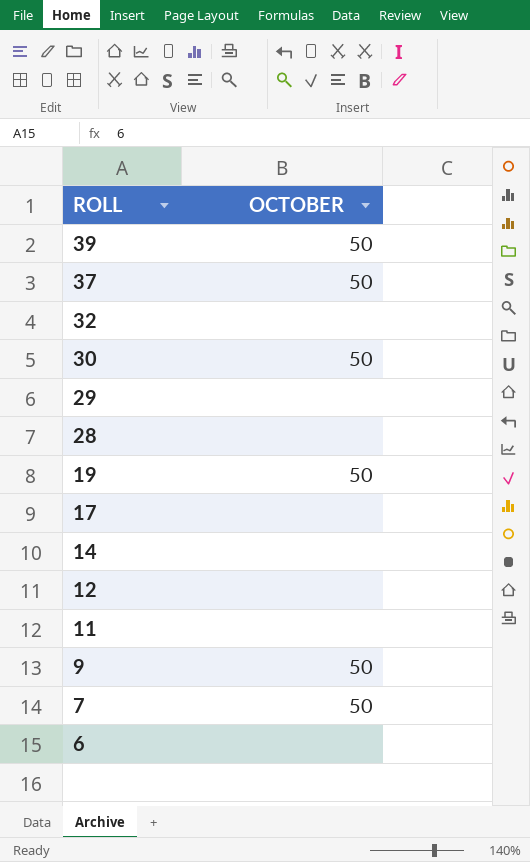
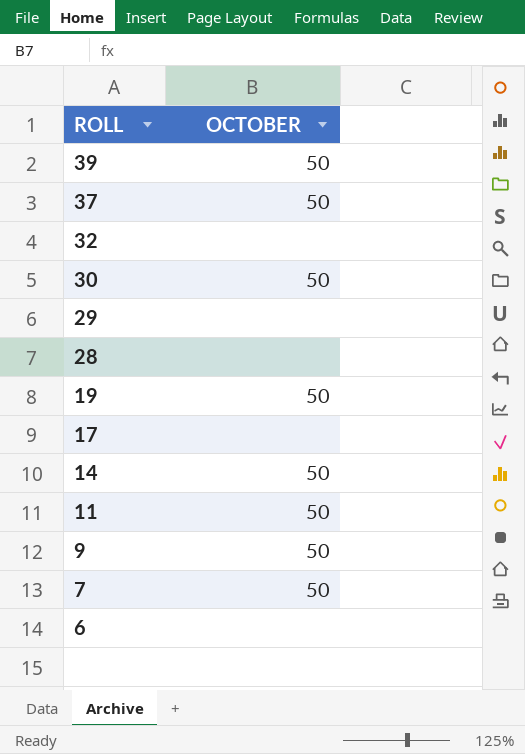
row 12: none -> none
14 | OCTOBER: none -> 50
11 | OCTOBER: none -> 50

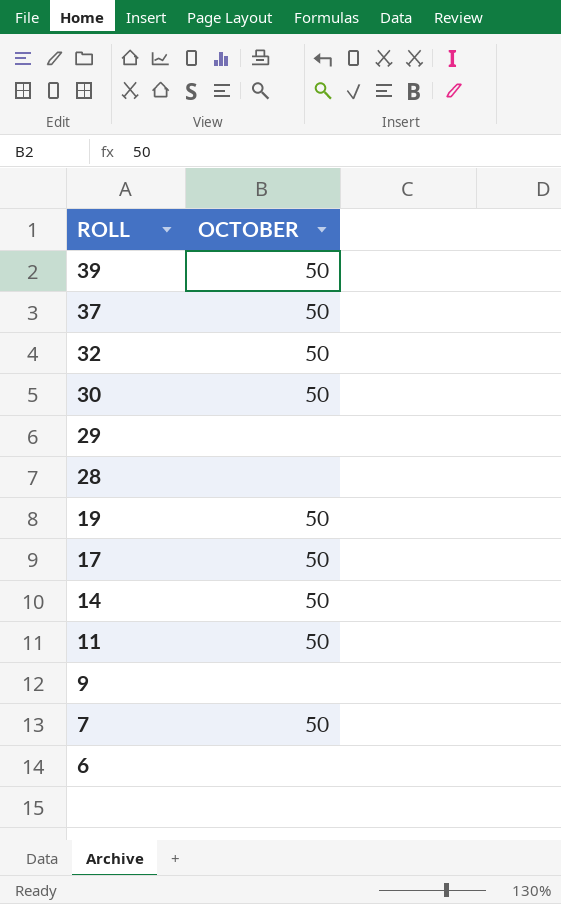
32 | OCTOBER: none -> 50
17 | OCTOBER: none -> 50
9 | OCTOBER: 50 -> none

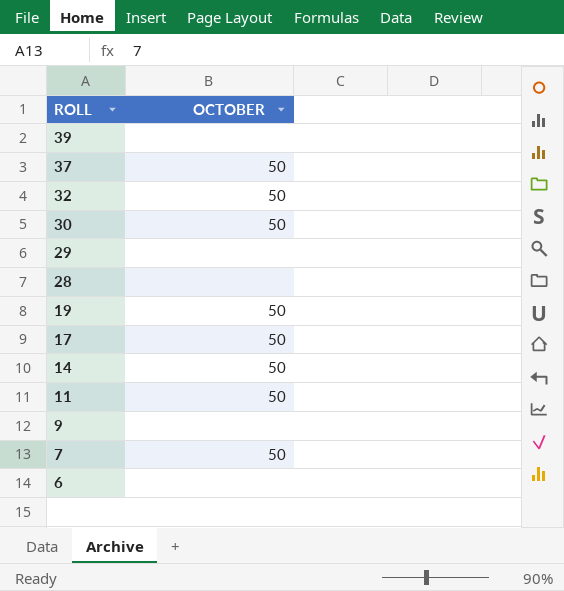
39 | OCTOBER: 50 -> none

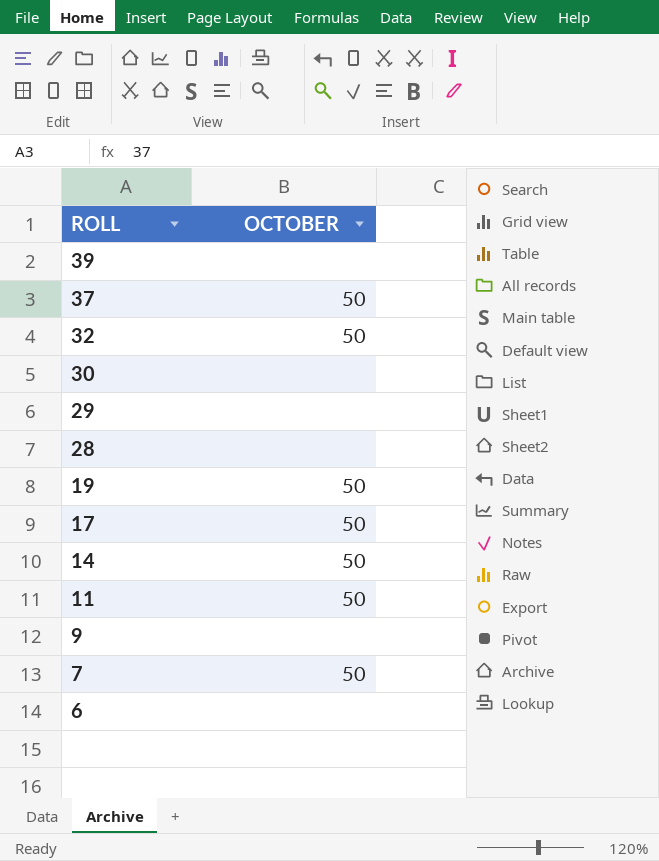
30 | OCTOBER: 50 -> none

